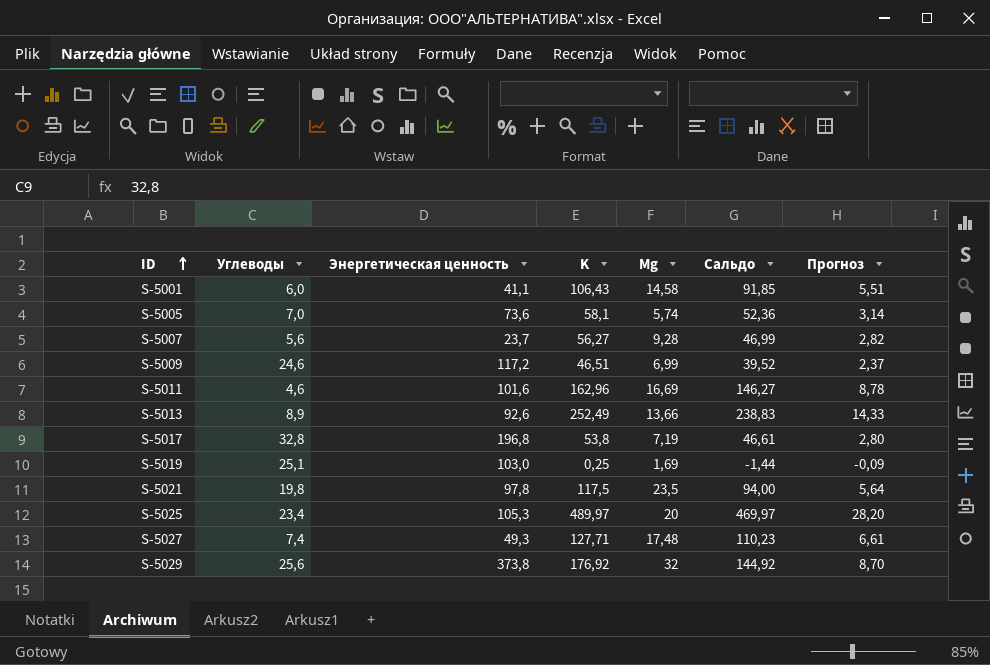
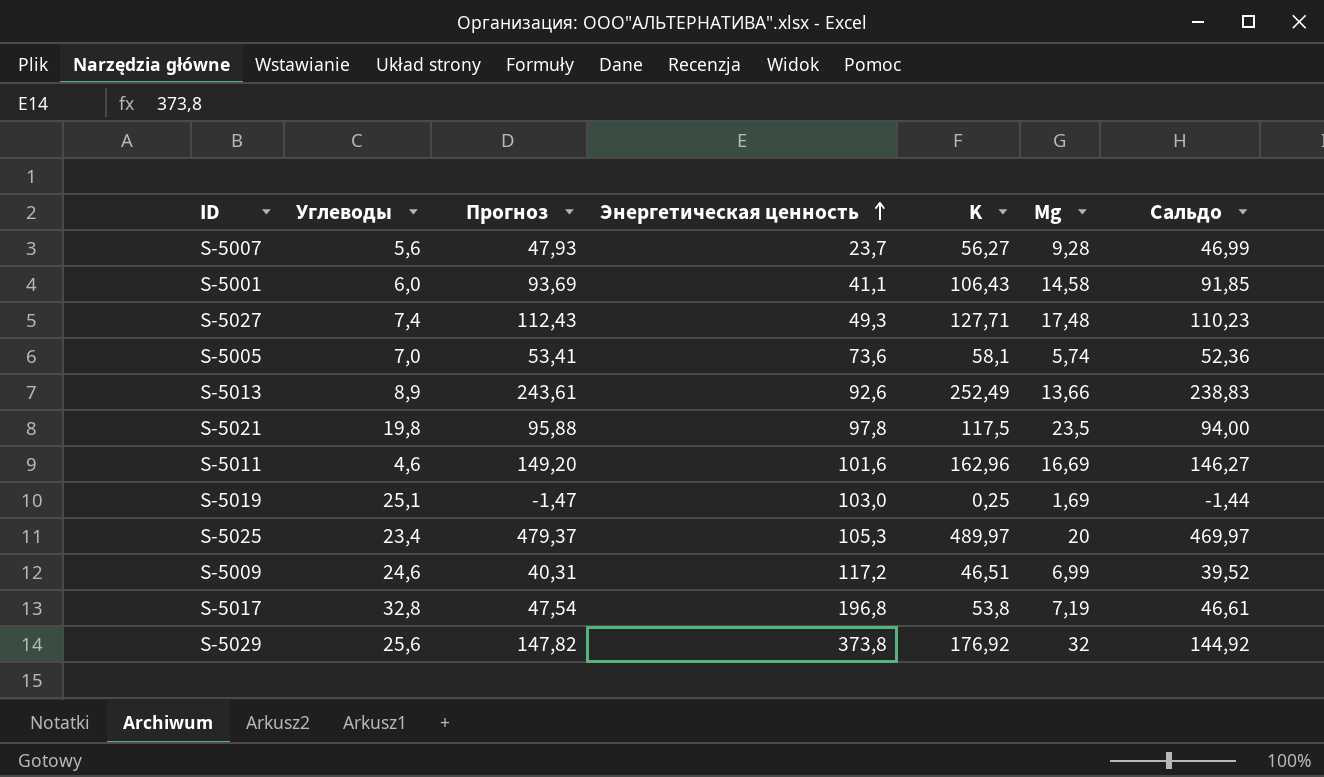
row order: ID ascending -> Энергетическая ценность ascending
column Прогноз | formula: [Сальдо] * 0,06 -> [Сальдо] * 1,02
column Прогноз | position: 7 -> 3

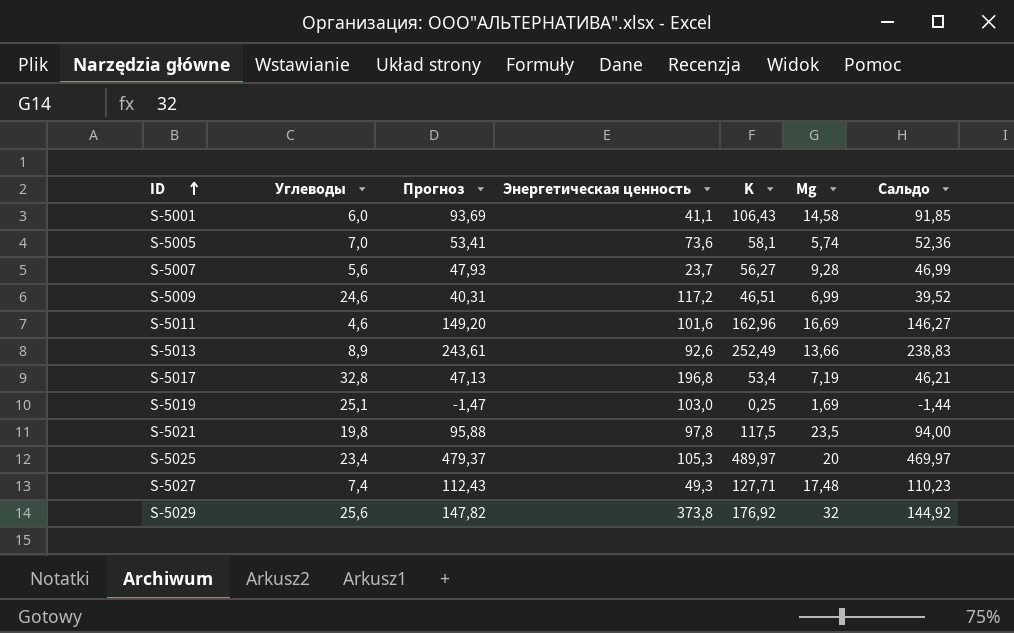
row order: Энергетическая ценность ascending -> ID ascending
S-5017 | Прогноз: 47,54 -> 47,13
S-5017 | K: 53,8 -> 53,4
S-5017 | Сальдо: 46,61 -> 46,21

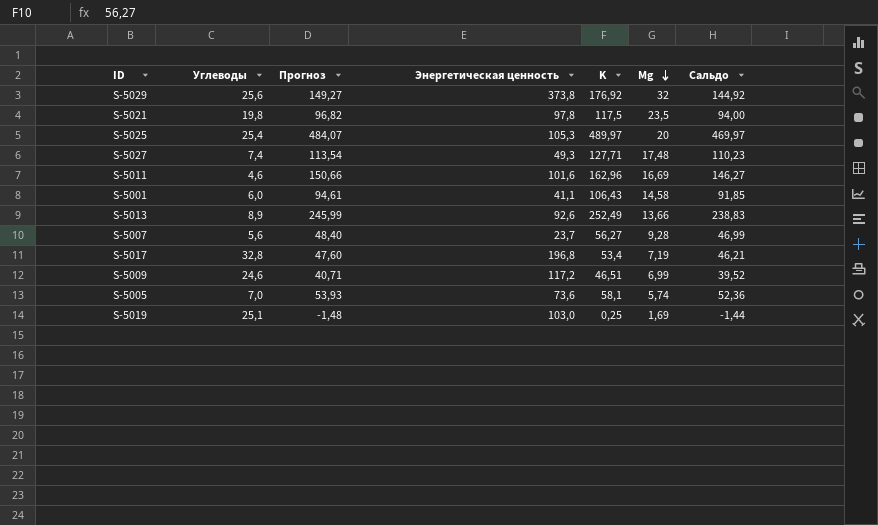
row order: ID ascending -> Mg descending
column Прогноз | formula: [Сальдо] * 1,02 -> [Сальдо] * 1,03
S-5025 | Углеводы: 23,4 -> 25,4

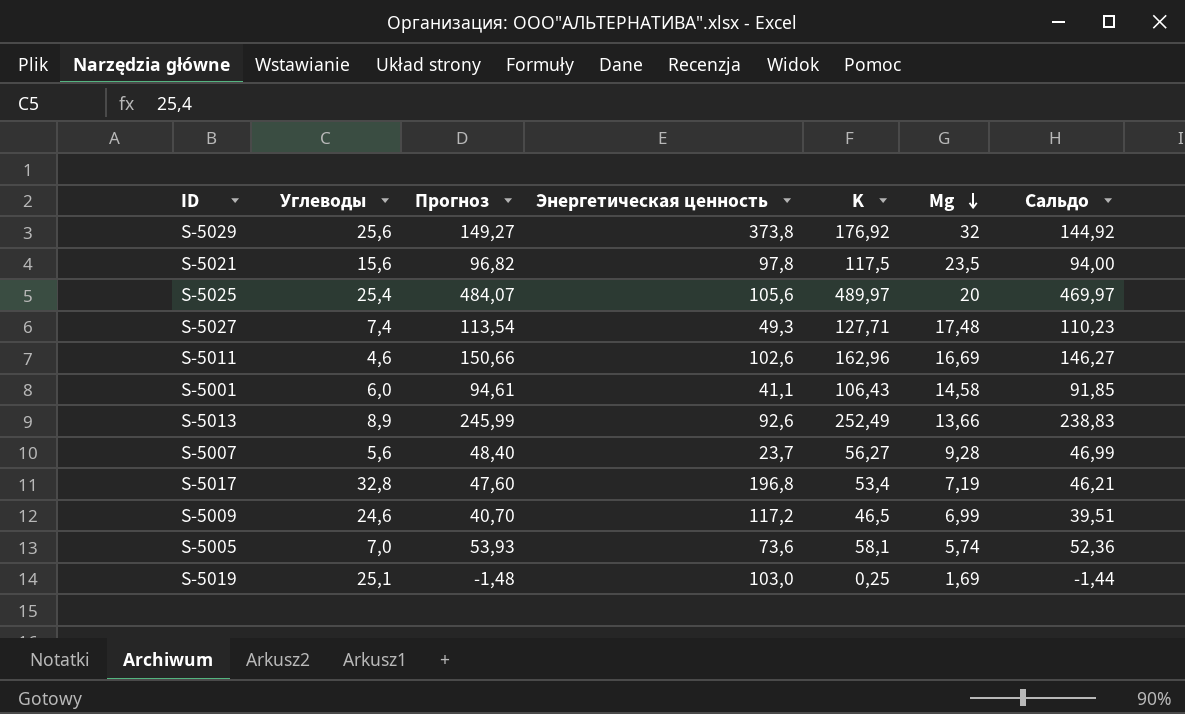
S-5021 | Углеводы: 19,8 -> 15,6
S-5025 | Энергетическая ценность: 105,3 -> 105,6
S-5011 | Энергетическая ценность: 101,6 -> 102,6
S-5009 | Прогноз: 40,71 -> 40,70
S-5009 | K: 46,51 -> 46,5
S-5009 | Сальдо: 39,52 -> 39,51

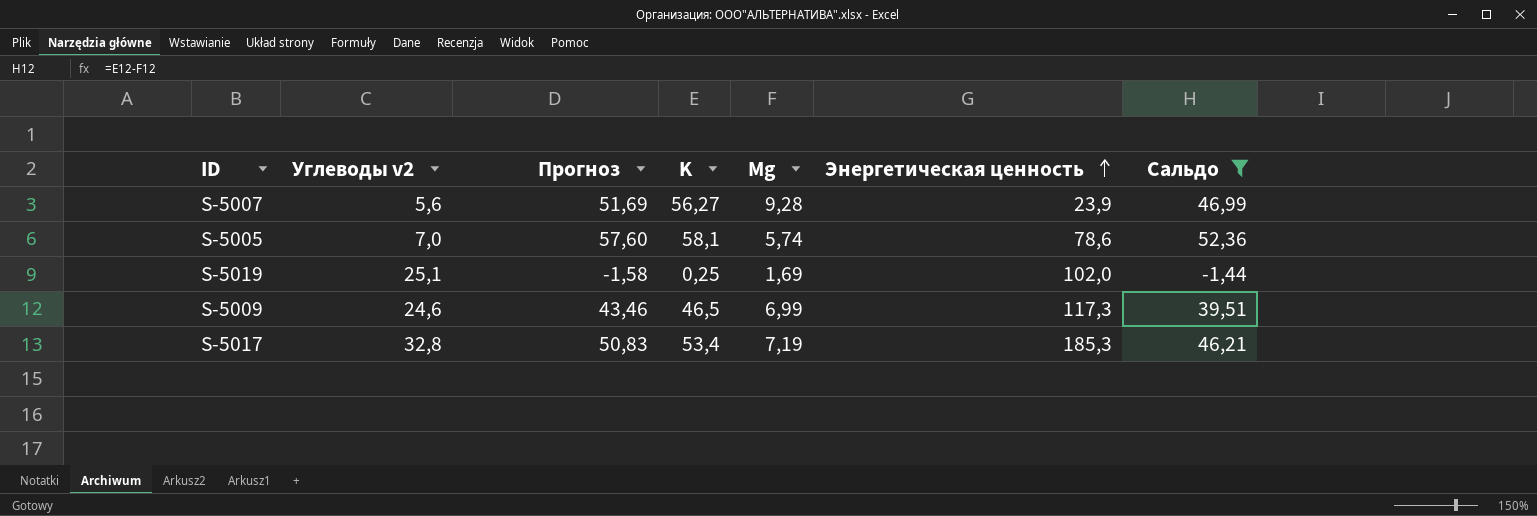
filter: none -> Сальдо <= 52,36
row order: Mg descending -> Энергетическая ценность ascending
column name: Углеводы -> Углеводы v2
column Прогноз | formula: [Сальдо] * 1,03 -> [Сальдо] * 1,1
column Энергетическая ценность | position: 4 -> 6
S-5007 | Энергетическая ценность: 23,7 -> 23,9
S-5005 | Энергетическая ценность: 73,6 -> 78,6
S-5019 | Энергетическая ценность: 103,0 -> 102,0
S-5009 | Энергетическая ценность: 117,2 -> 117,3
S-5017 | Энергетическая ценность: 196,8 -> 185,3

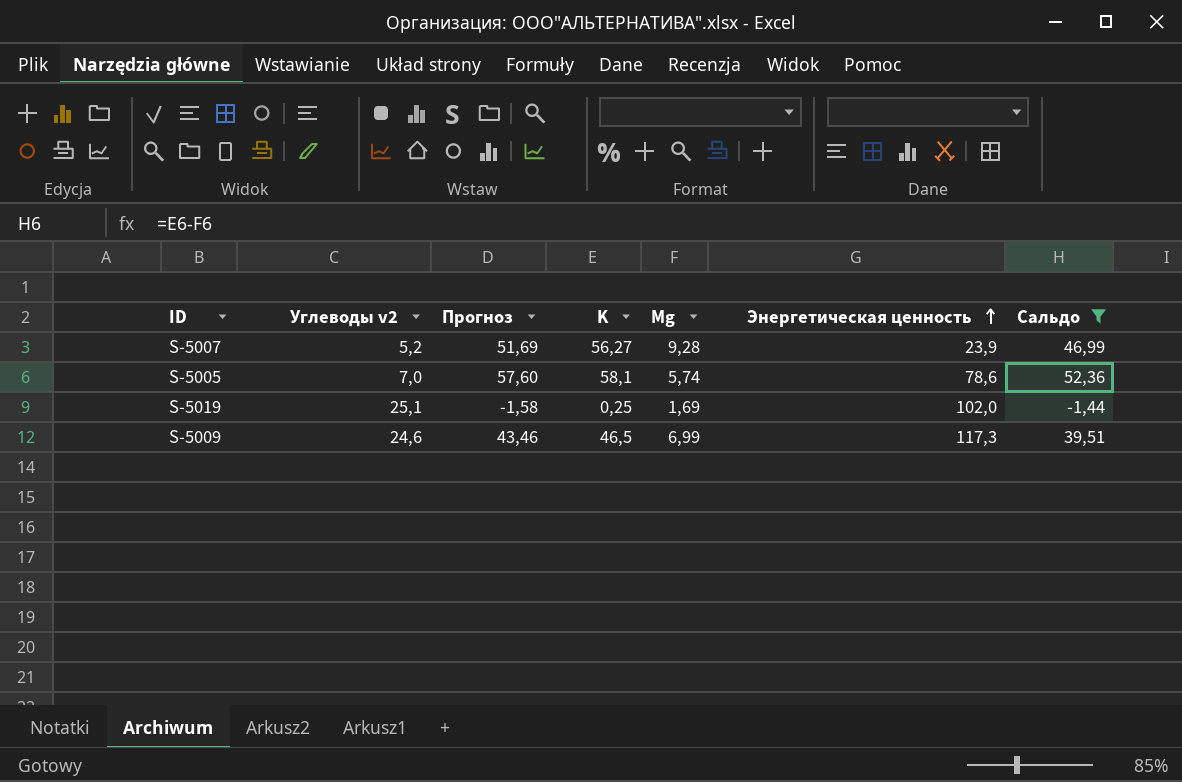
row S-5017: 32,8 | 50,83 | 53,4 | 7,19 | 185,3 | 46,21 -> none
S-5007 | Углеводы v2: 5,6 -> 5,2

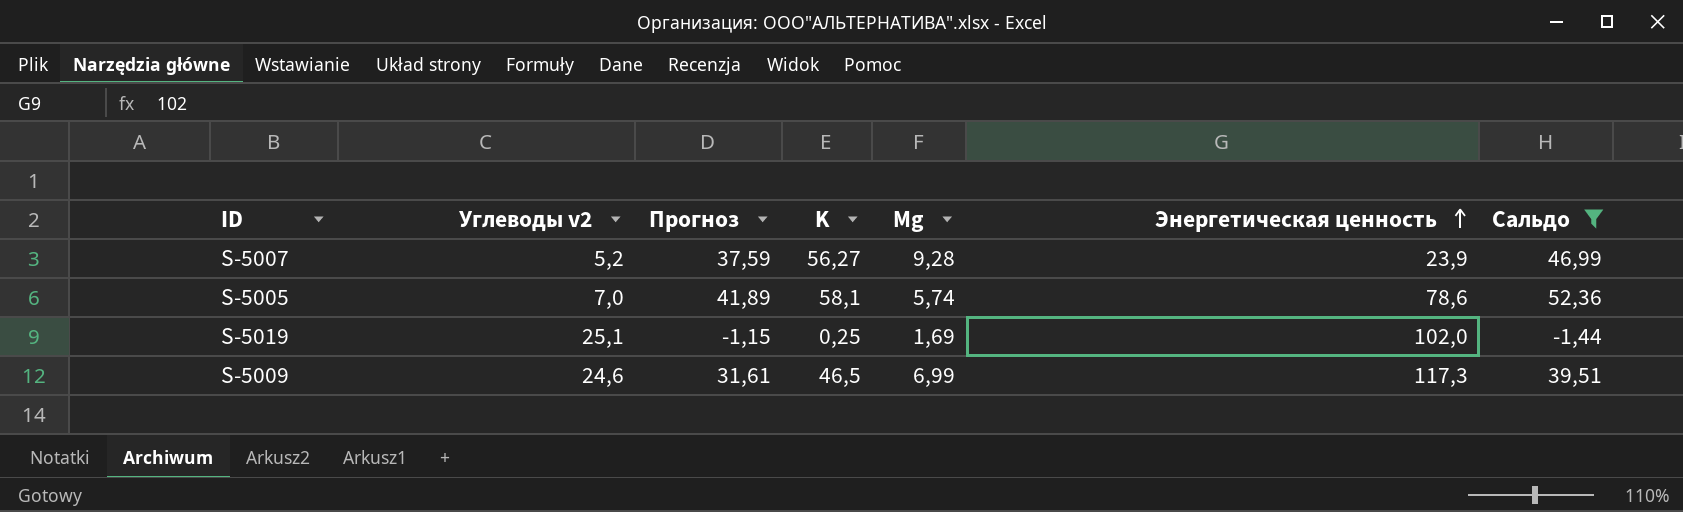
column Прогноз | formula: [Сальдо] * 1,1 -> [Сальдо] * 0,8

